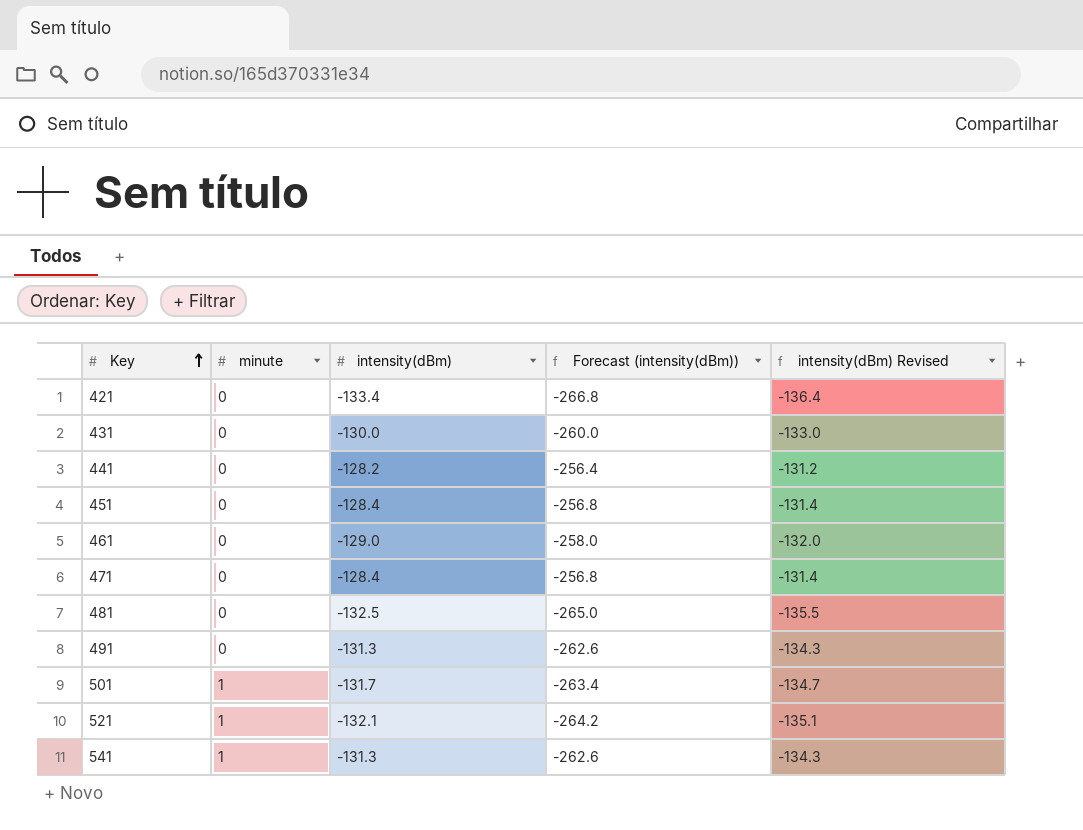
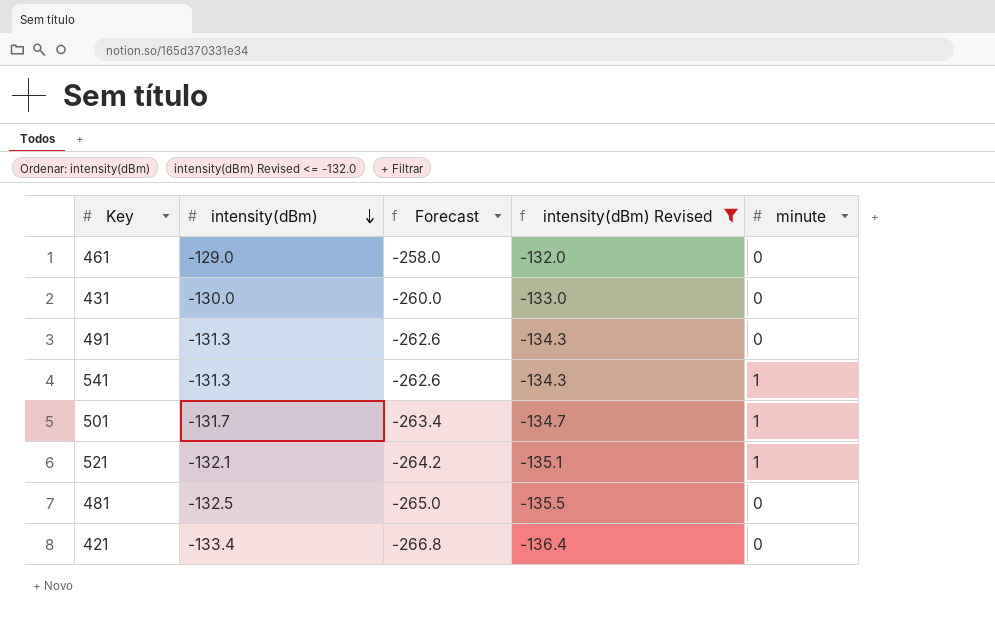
filter: none -> intensity(dBm) Revised <= -132.0
row order: Key ascending -> intensity(dBm) descending
column name: Forecast (intensity(dBm)) -> Forecast
column minute | position: 2 -> 5

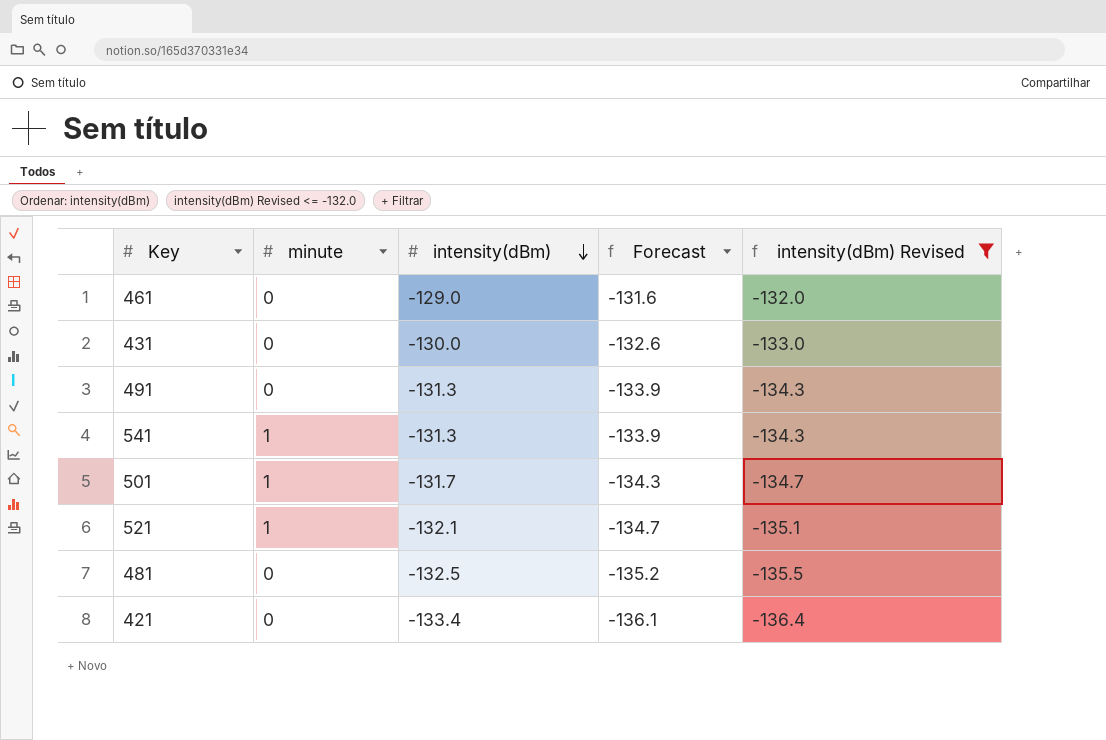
column minute | position: 5 -> 2
column Forecast | formula: [intensity(dBm)] * 2 -> [intensity(dBm)] * 1.02

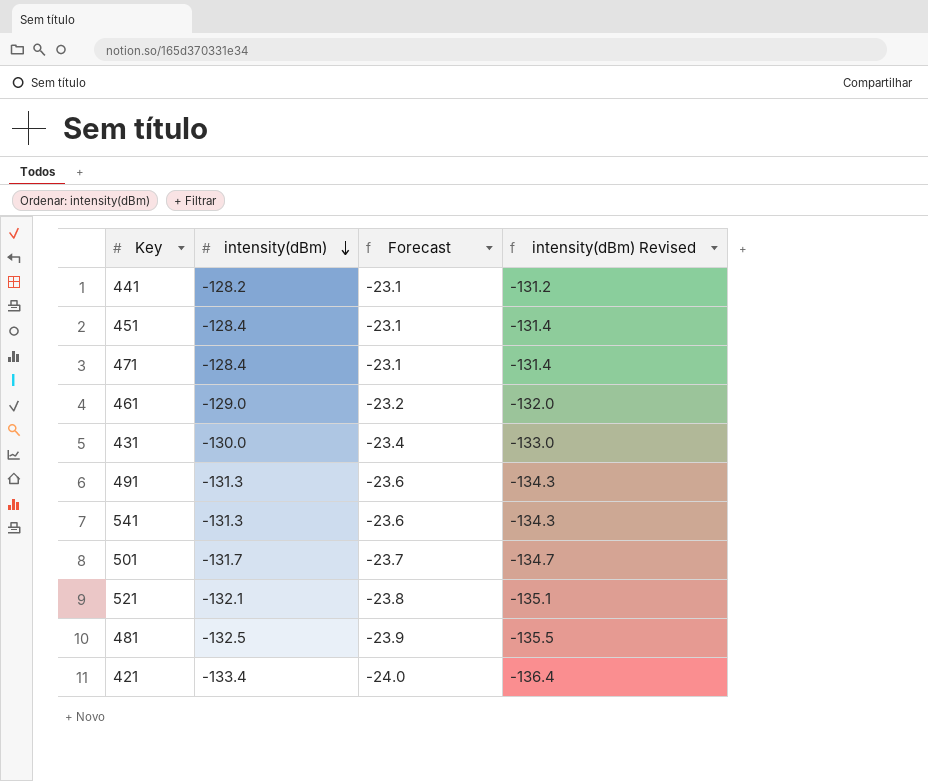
filter: intensity(dBm) Revised <= -132.0 -> none
column minute | position: 2 -> none
column Forecast | formula: [intensity(dBm)] * 1.02 -> [intensity(dBm)] * 0.18

